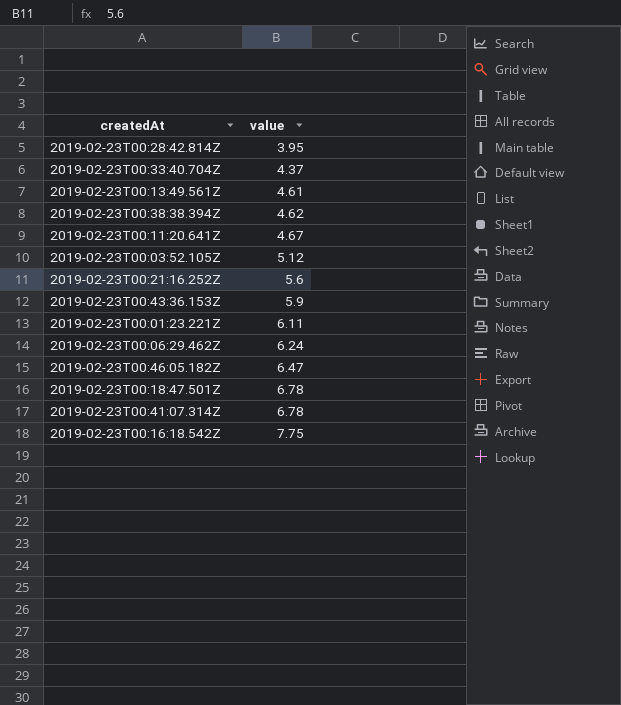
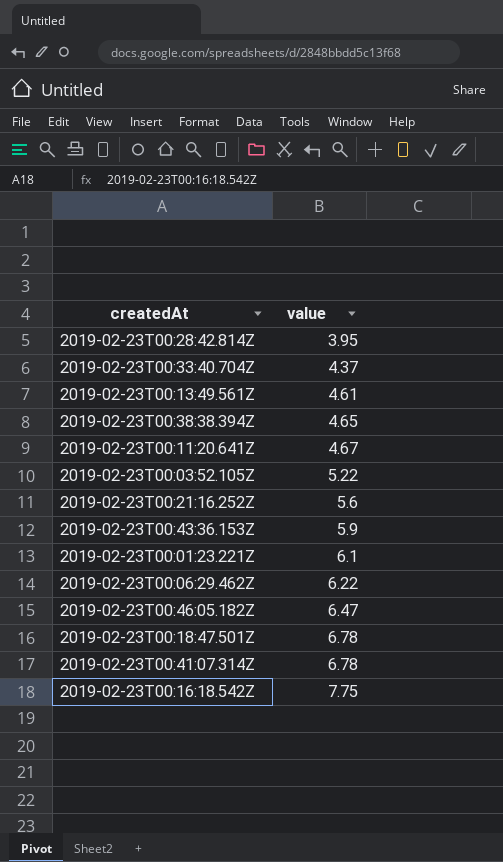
2019-02-23T00:38:38.394Z | value: 4.62 -> 4.65
2019-02-23T00:03:52.105Z | value: 5.12 -> 5.22
2019-02-23T00:01:23.221Z | value: 6.11 -> 6.1
2019-02-23T00:06:29.462Z | value: 6.24 -> 6.22

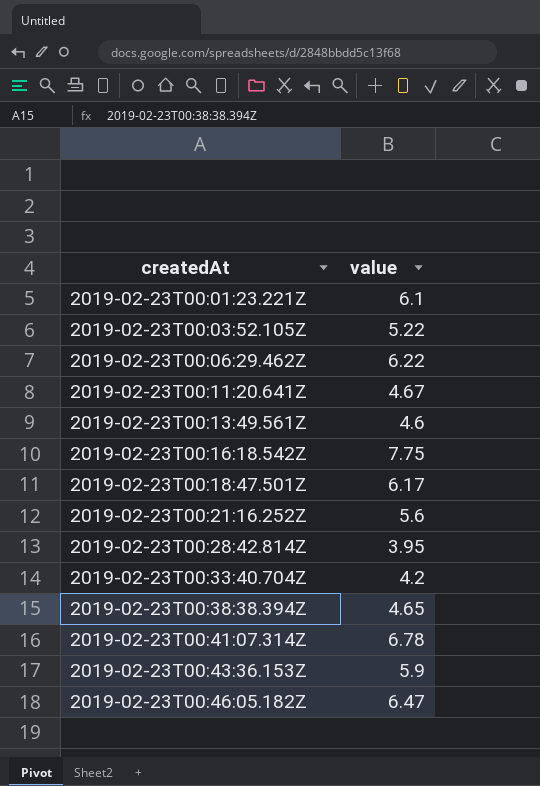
row order: value ascending -> createdAt ascending
2019-02-23T00:13:49.561Z | value: 4.61 -> 4.6
2019-02-23T00:18:47.501Z | value: 6.78 -> 6.17
2019-02-23T00:33:40.704Z | value: 4.37 -> 4.2

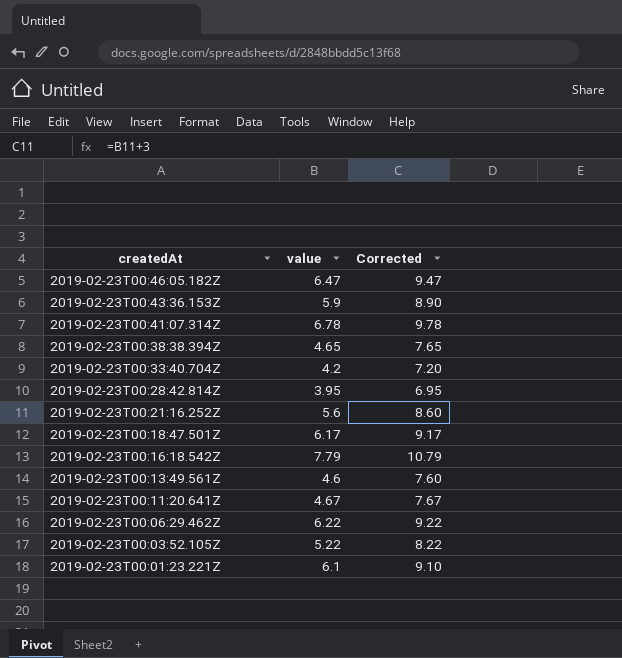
row order: createdAt ascending -> createdAt descending
column Corrected | formula: none -> [value] + 3
2019-02-23T00:16:18.542Z | value: 7.75 -> 7.79

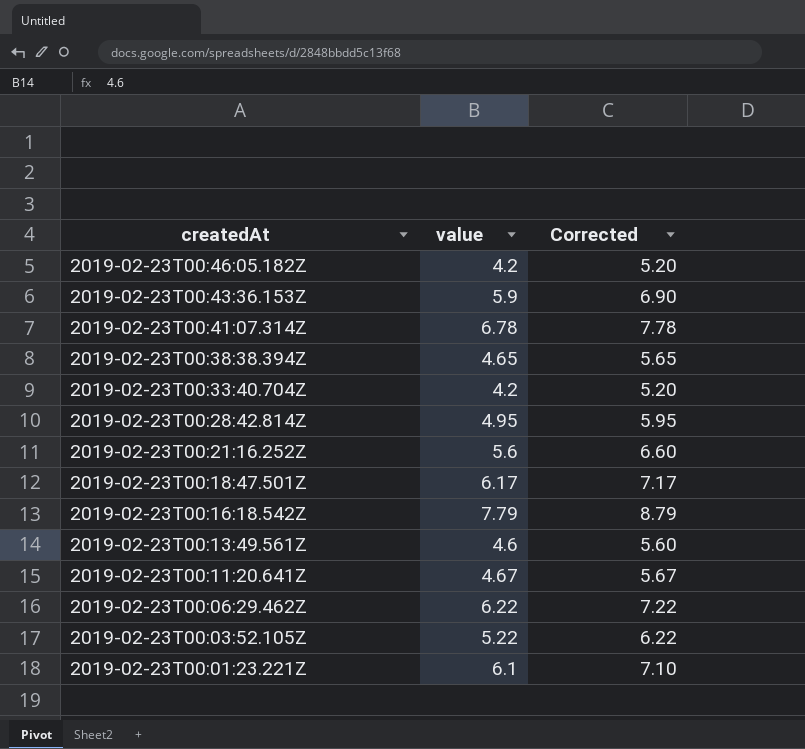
column Corrected | formula: [value] + 3 -> [value] + 1
2019-02-23T00:46:05.182Z | value: 6.47 -> 4.2
2019-02-23T00:28:42.814Z | value: 3.95 -> 4.95

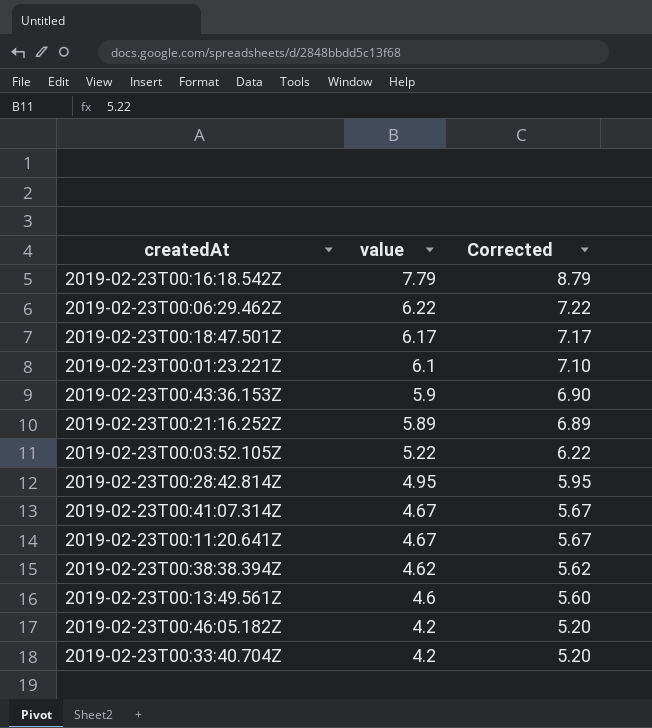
row order: createdAt descending -> value descending
2019-02-23T00:21:16.252Z | value: 5.6 -> 5.89
2019-02-23T00:21:16.252Z | Corrected: 6.60 -> 6.89
2019-02-23T00:41:07.314Z | value: 6.78 -> 4.67
2019-02-23T00:41:07.314Z | Corrected: 7.78 -> 5.67
2019-02-23T00:38:38.394Z | value: 4.65 -> 4.62
2019-02-23T00:38:38.394Z | Corrected: 5.65 -> 5.62

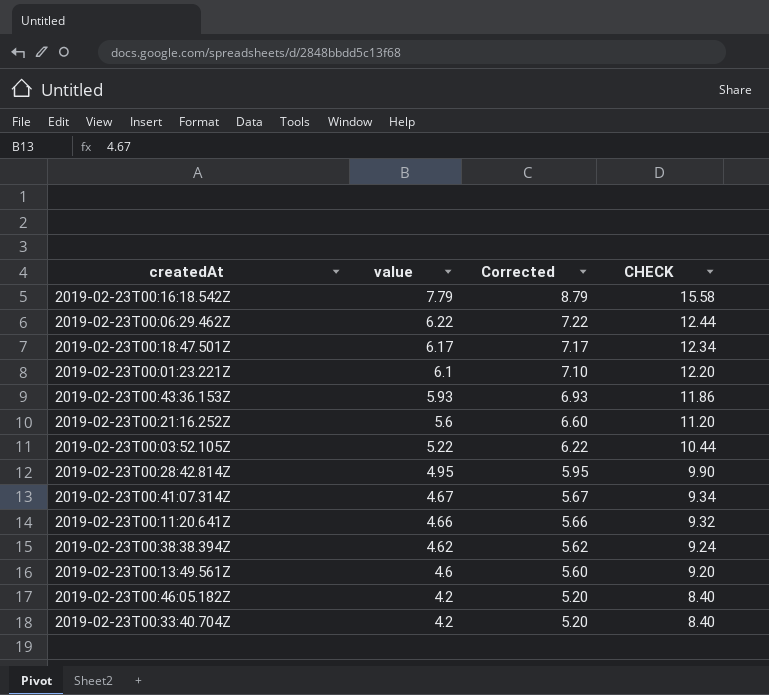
column CHECK | formula: none -> [value] * 2
2019-02-23T00:43:36.153Z | value: 5.9 -> 5.93
2019-02-23T00:43:36.153Z | Corrected: 6.90 -> 6.93
2019-02-23T00:21:16.252Z | value: 5.89 -> 5.6
2019-02-23T00:21:16.252Z | Corrected: 6.89 -> 6.60
2019-02-23T00:11:20.641Z | value: 4.67 -> 4.66
2019-02-23T00:11:20.641Z | Corrected: 5.67 -> 5.66

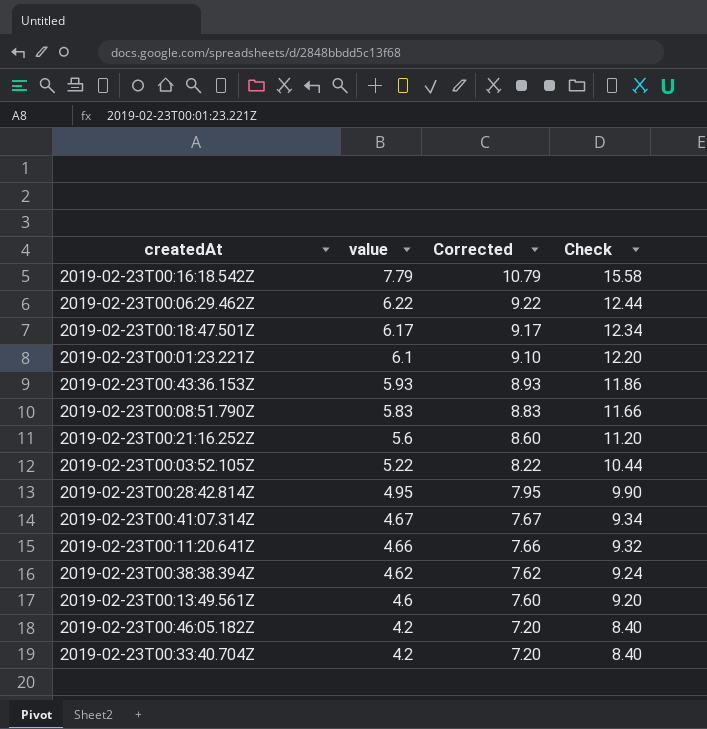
column Corrected | formula: [value] + 1 -> [value] + 3
column name: CHECK -> Check
row 2019-02-23T00:08:51.790Z: none -> 5.83 | 8.83 | 11.66

